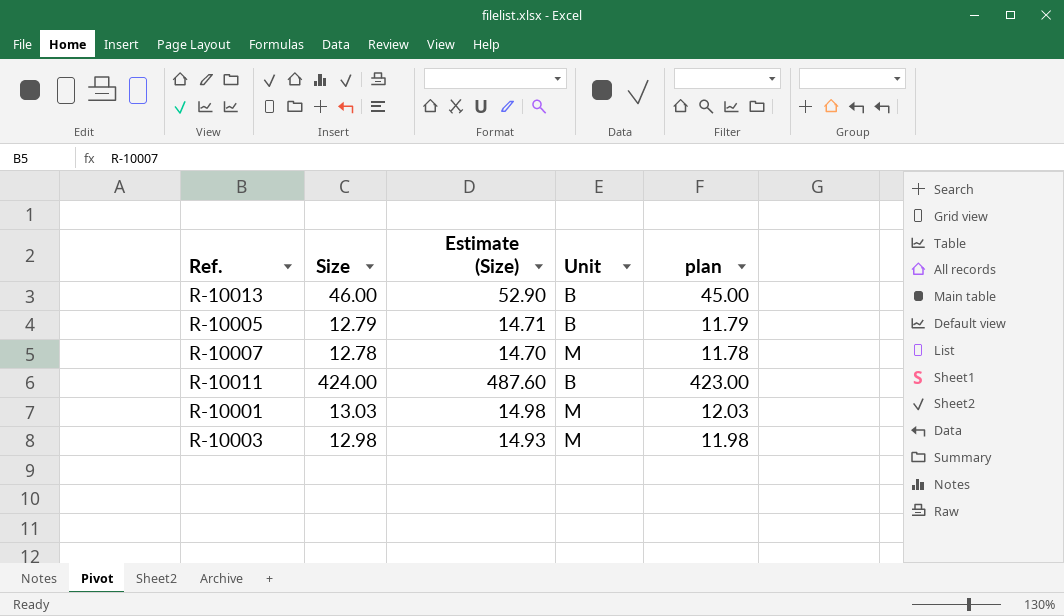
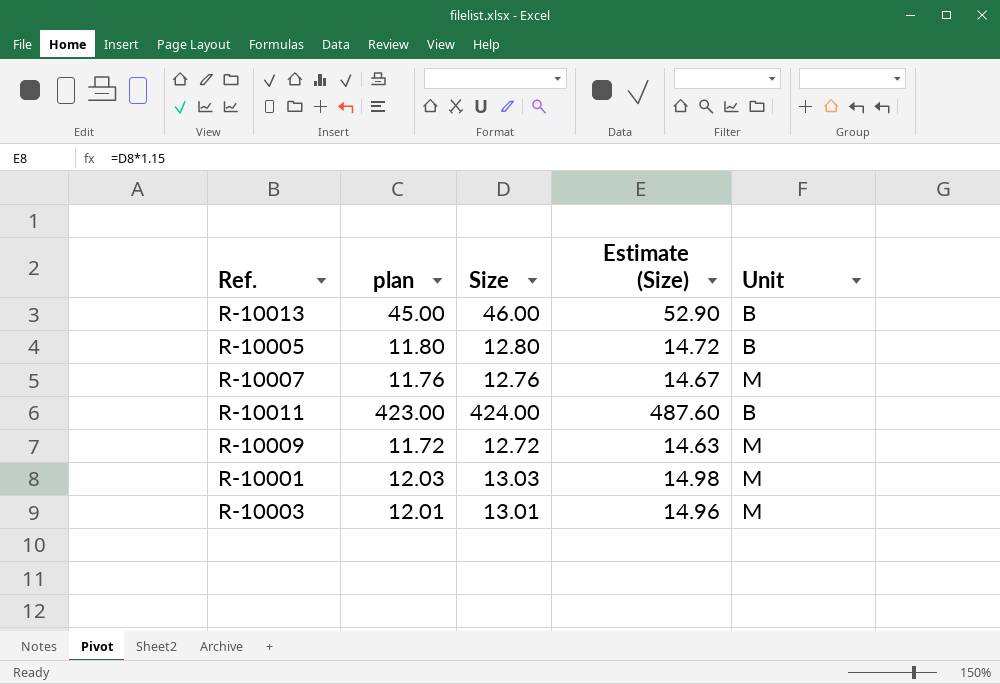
column plan | position: 5 -> 2
R-10005 | plan: 11.79 -> 11.80
R-10005 | Size: 12.79 -> 12.80
R-10005 | Estimate (Size): 14.71 -> 14.72
R-10007 | plan: 11.78 -> 11.76
R-10007 | Size: 12.78 -> 12.76
R-10007 | Estimate (Size): 14.70 -> 14.67
row R-10009: none -> 11.72 | 12.72 | 14.63 | M
R-10003 | plan: 11.98 -> 12.01
R-10003 | Size: 12.98 -> 13.01
R-10003 | Estimate (Size): 14.93 -> 14.96

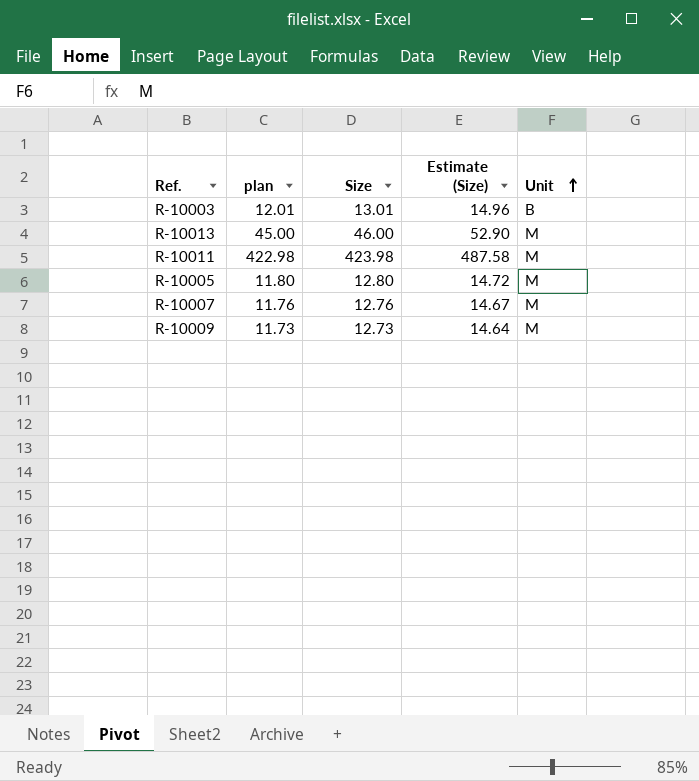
row order: none -> Unit ascending
row R-10001: 12.03 | 13.03 | 14.98 | M -> none
R-10003 | Unit: M -> B
R-10013 | Unit: B -> M
R-10011 | plan: 423.00 -> 422.98
R-10011 | Size: 424.00 -> 423.98
R-10011 | Estimate (Size): 487.60 -> 487.58
R-10011 | Unit: B -> M
R-10005 | Unit: B -> M
R-10009 | plan: 11.72 -> 11.73
R-10009 | Size: 12.72 -> 12.73
R-10009 | Estimate (Size): 14.63 -> 14.64

